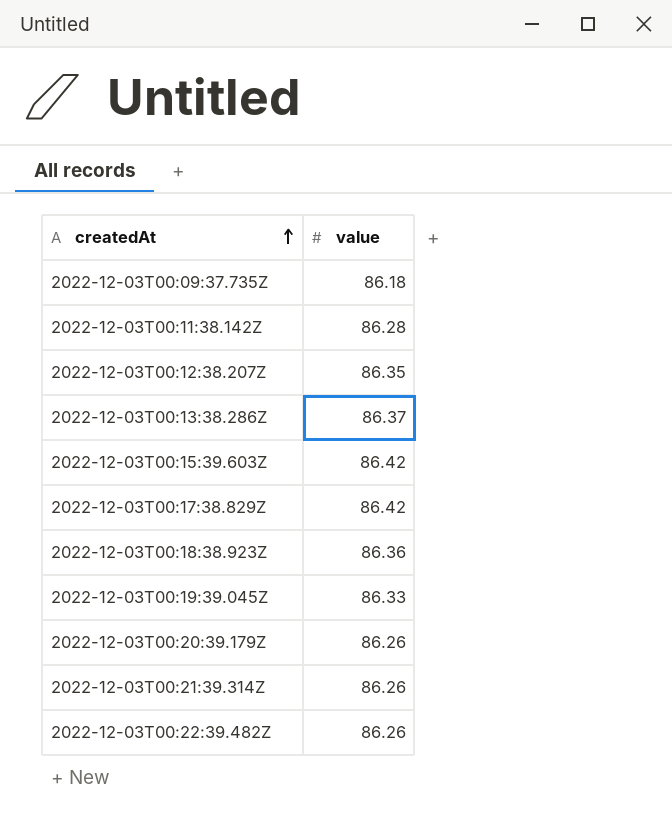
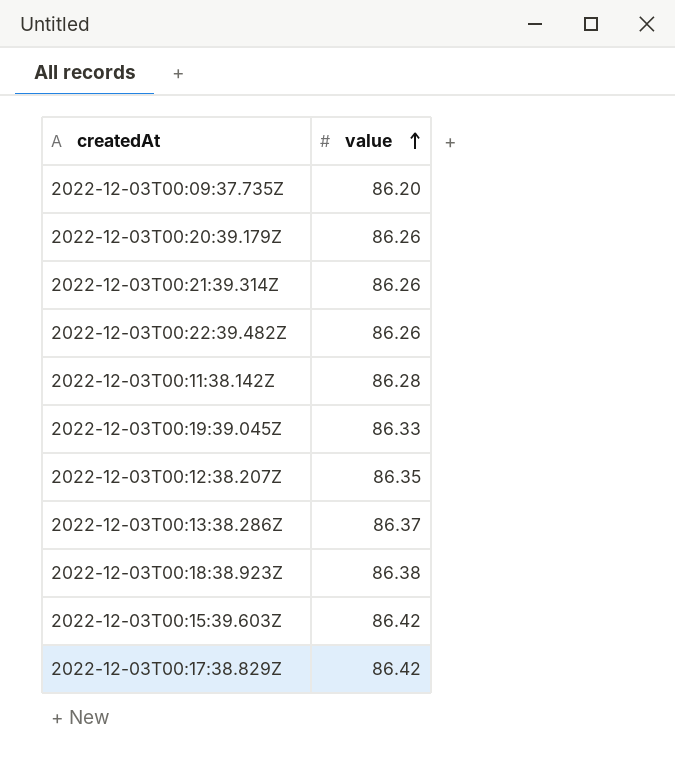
row order: createdAt ascending -> value ascending
2022-12-03T00:09:37.735Z | value: 86.18 -> 86.20
2022-12-03T00:18:38.923Z | value: 86.36 -> 86.38

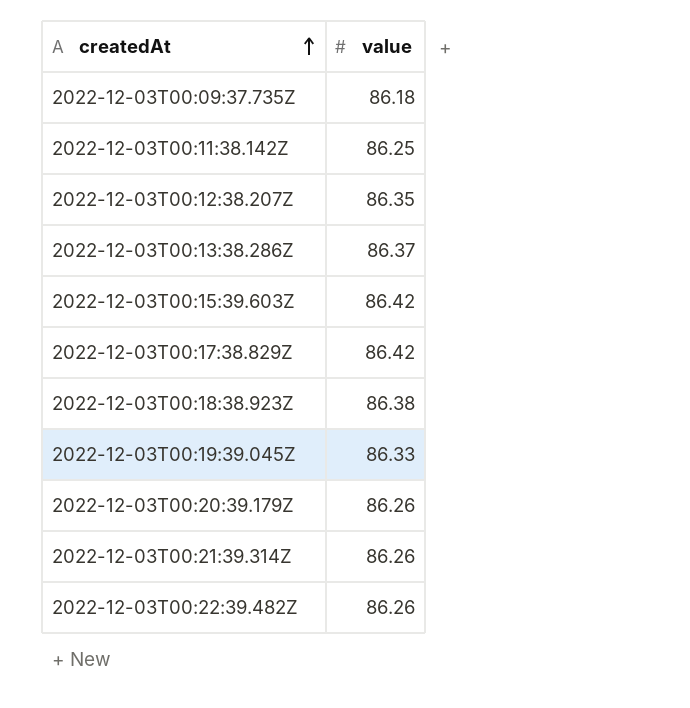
row order: value ascending -> createdAt ascending
2022-12-03T00:09:37.735Z | value: 86.20 -> 86.18
2022-12-03T00:11:38.142Z | value: 86.28 -> 86.25

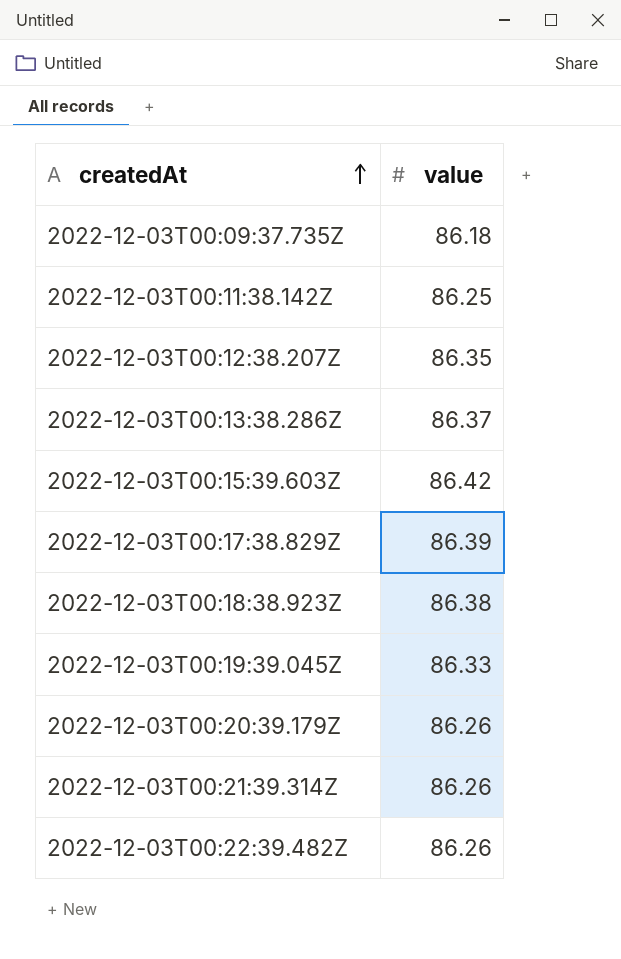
2022-12-03T00:17:38.829Z | value: 86.42 -> 86.39

